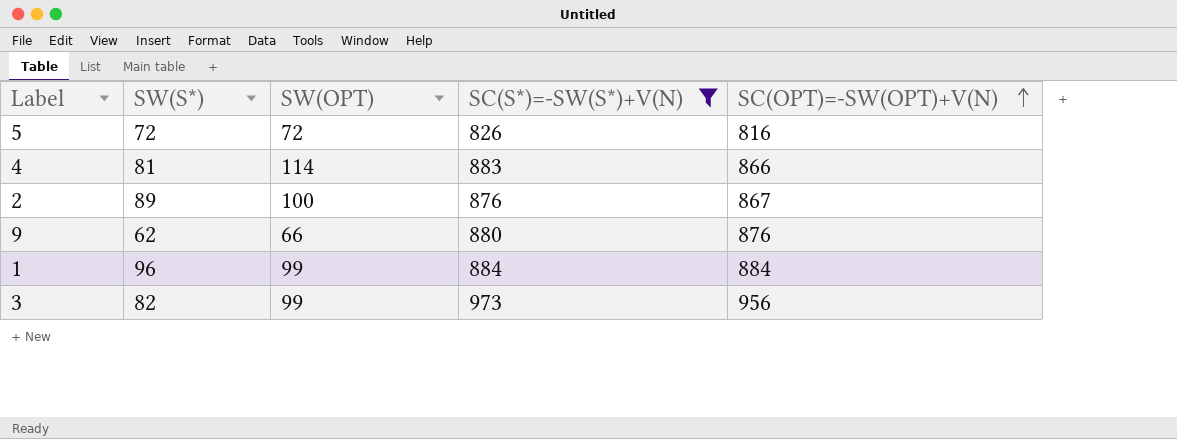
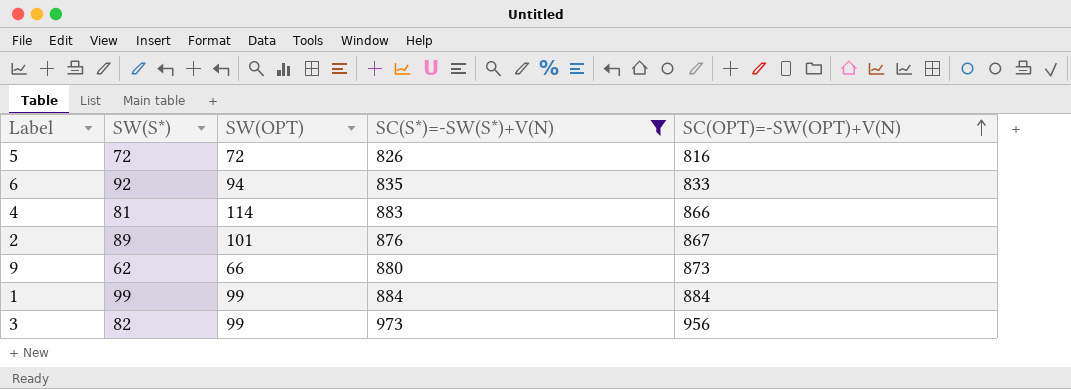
row 6: none -> 92 | 94 | 835 | 833
2 | SW(OPT): 100 -> 101
9 | SC(OPT)=-SW(OPT)+V(N): 876 -> 873
1 | SW(S*): 96 -> 99

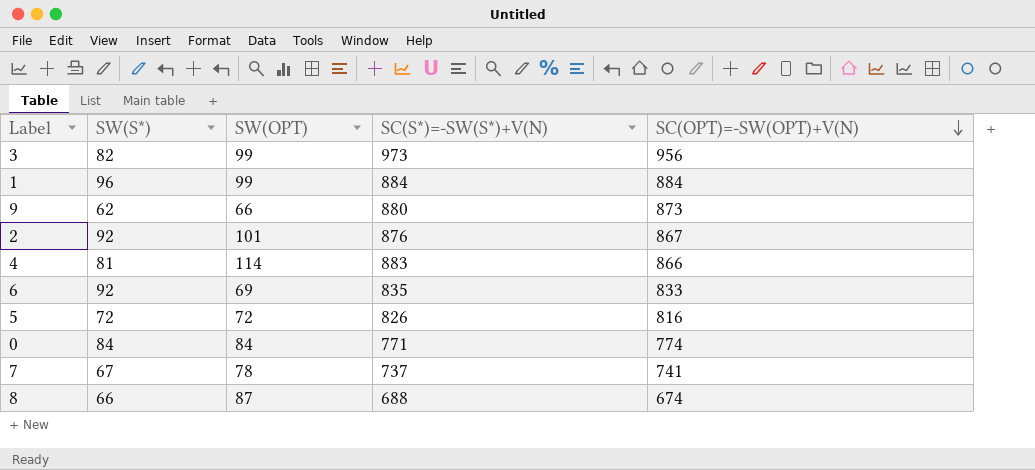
filter: SC(S*)=-SW(S*)+V(N) >= 826 -> none
row order: SC(OPT)=-SW(OPT)+V(N) ascending -> SC(OPT)=-SW(OPT)+V(N) descending
1 | SW(S*): 99 -> 96
2 | SW(S*): 89 -> 92
6 | SW(OPT): 94 -> 69

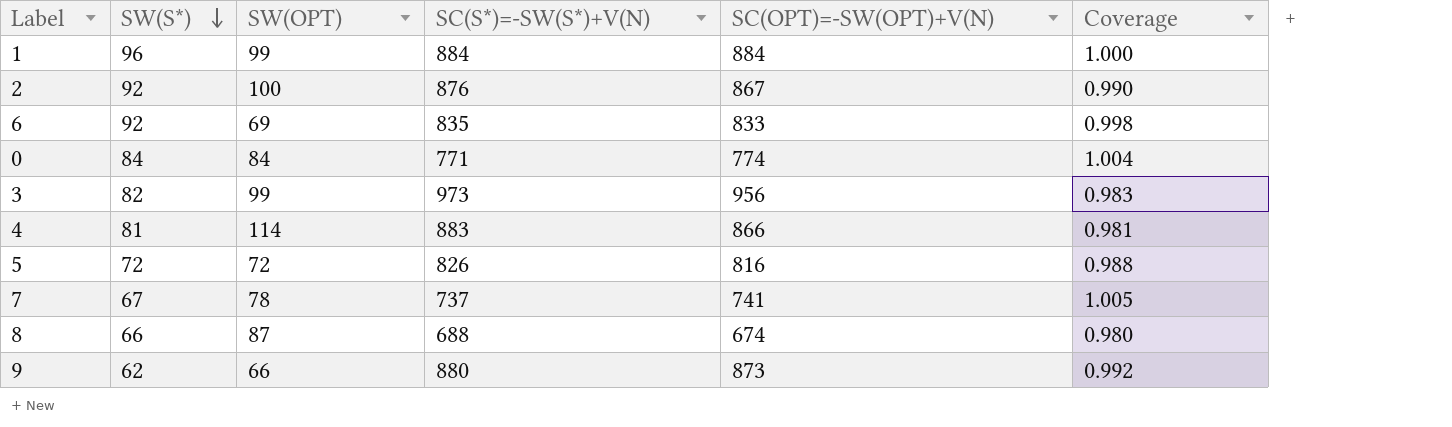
row order: SC(OPT)=-SW(OPT)+V(N) descending -> SW(S*) descending
column Coverage | formula: none -> [SC(OPT)=-SW(OPT)+V(N)] / [SC(S*)=-SW(S*)+V(N)]
2 | SW(OPT): 101 -> 100

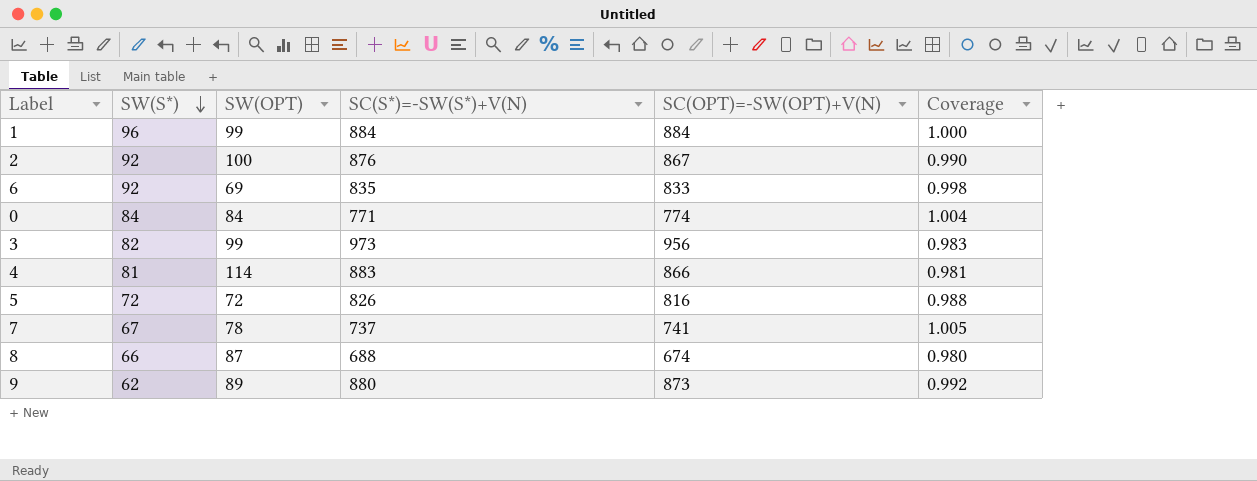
9 | SW(OPT): 66 -> 89

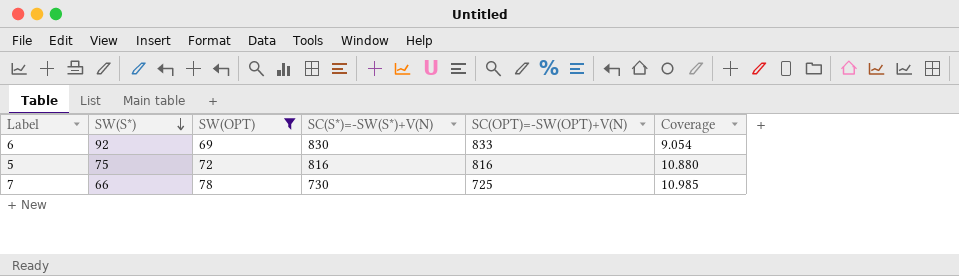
filter: none -> SW(OPT) <= 78
column Coverage | formula: [SC(OPT)=-SW(OPT)+V(N)] / [SC(S*)=-SW(S*)+V(N)] -> [SC(OPT)=-SW(OPT)+V(N)] / [SW(S*)]
6 | SC(S*)=-SW(S*)+V(N): 835 -> 830
5 | SW(S*): 72 -> 75
5 | SC(S*)=-SW(S*)+V(N): 826 -> 816
7 | SW(S*): 67 -> 66
7 | SC(S*)=-SW(S*)+V(N): 737 -> 730
7 | SC(OPT)=-SW(OPT)+V(N): 741 -> 725

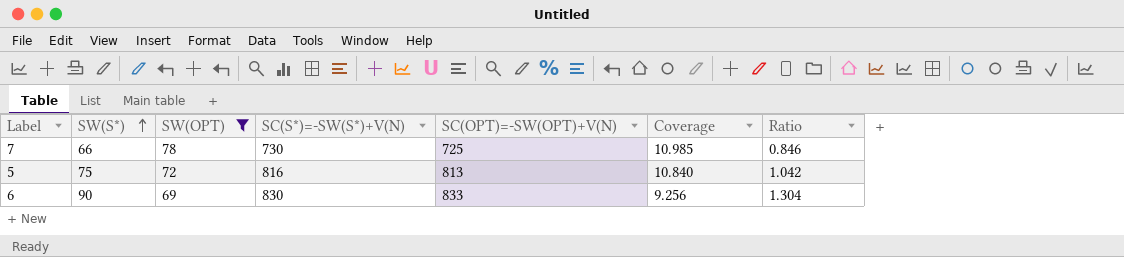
row order: SW(S*) descending -> SW(S*) ascending
column Ratio | formula: none -> [SW(S*)] / [SW(OPT)]
5 | SC(OPT)=-SW(OPT)+V(N): 816 -> 813
5 | Coverage: 10.880 -> 10.840
6 | SW(S*): 92 -> 90
6 | Coverage: 9.054 -> 9.256

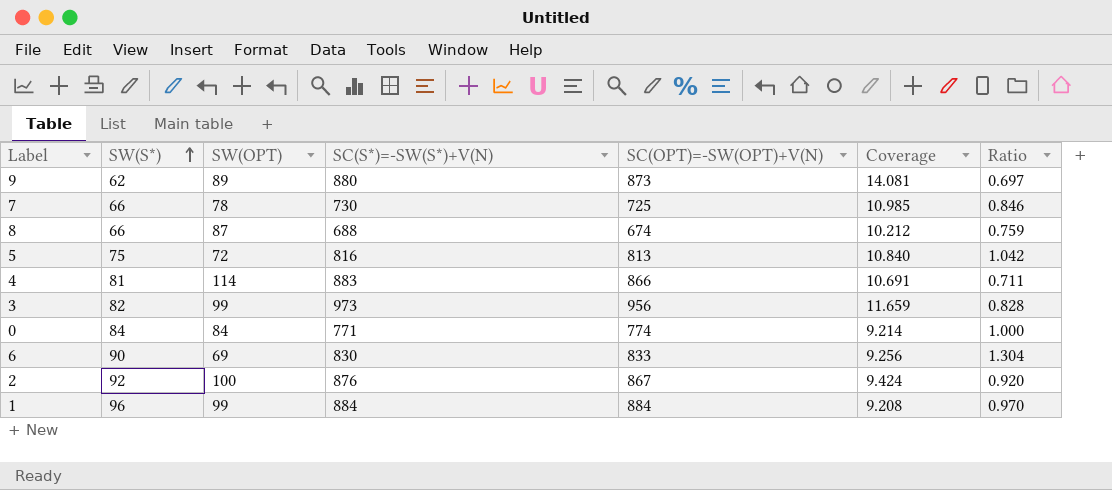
filter: SW(OPT) <= 78 -> none

